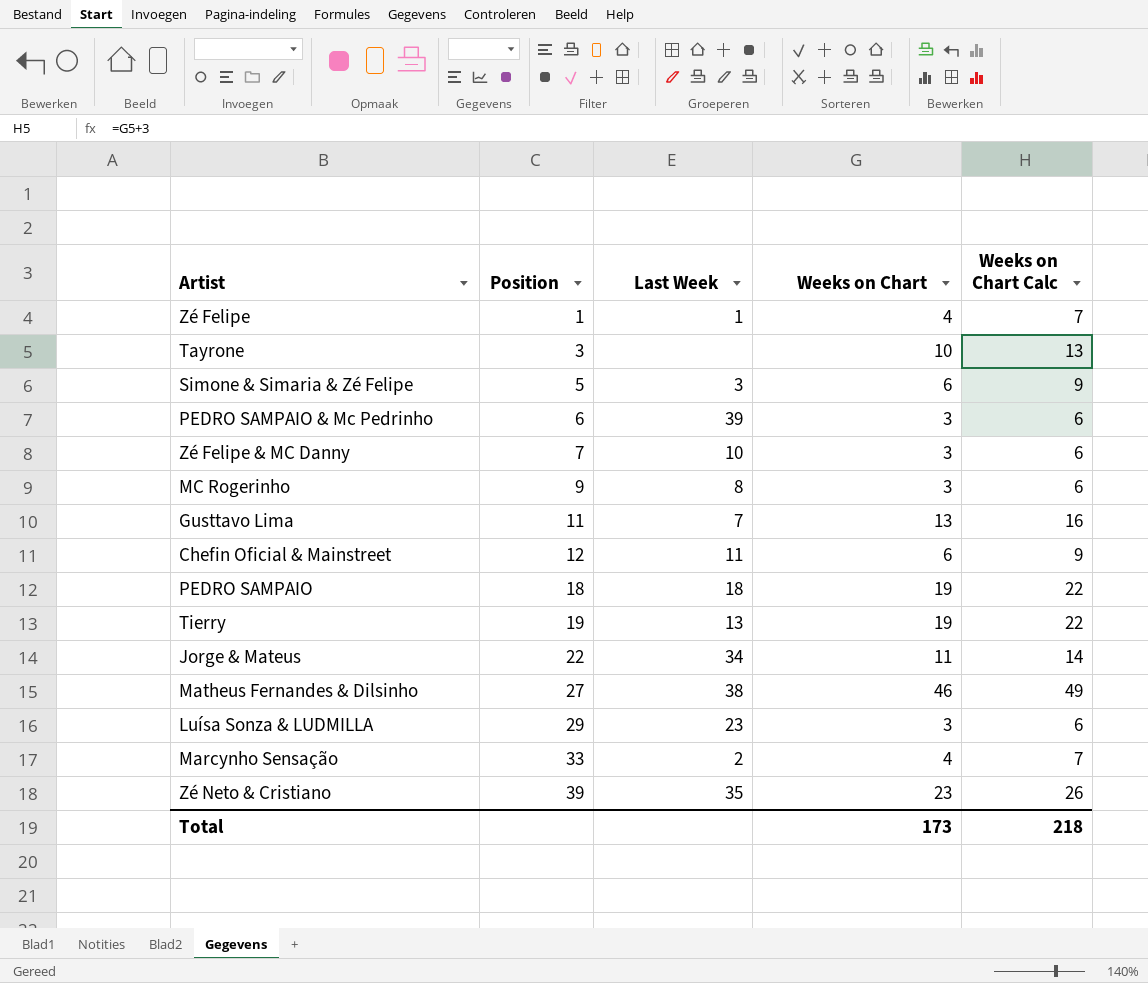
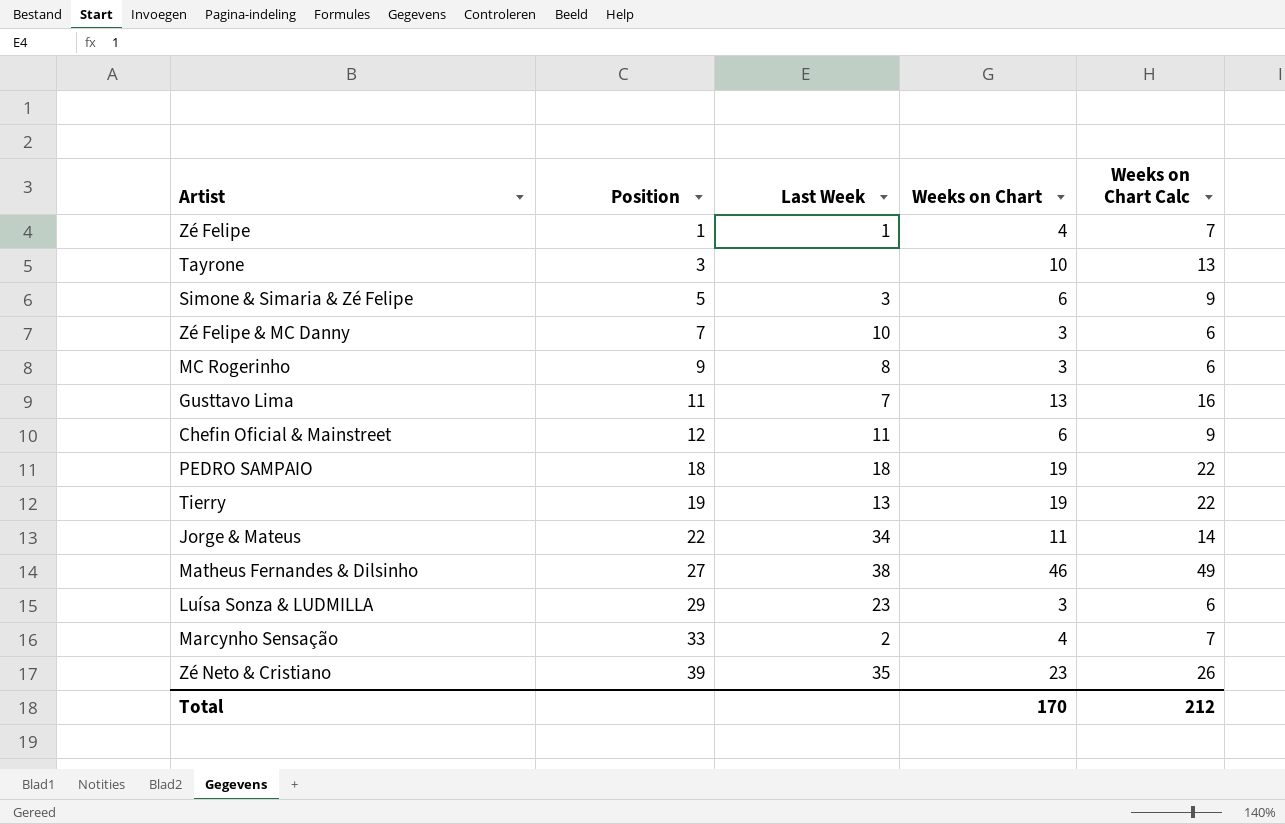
row PEDRO SAMPAIO & Mc Pedrinho: 6 | 39 | 3 | 6 -> none
Total | Weeks on Chart: 173 -> 170
Total | Weeks on Chart Calc: 218 -> 212

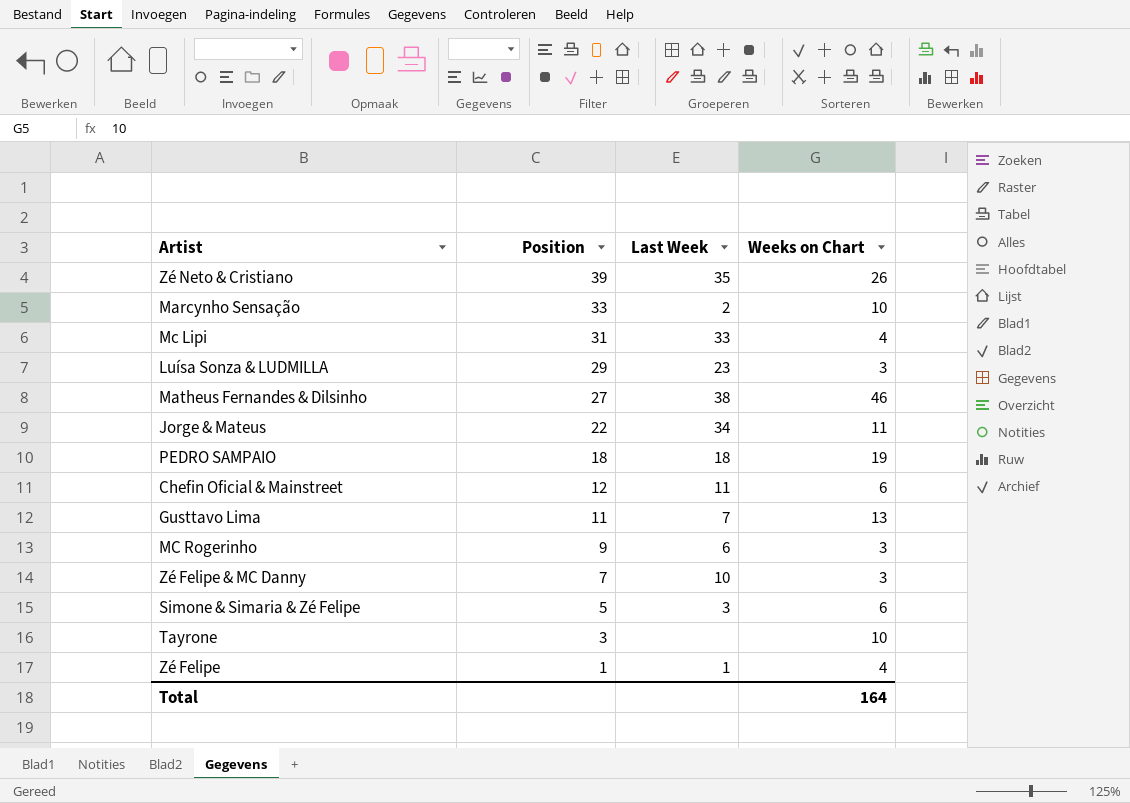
row order: Position ascending -> Position descending
column Weeks on Chart Calc | formula: [Weeks on Chart] + 3 -> none
row Tierry: 19 | 13 | 19 | 22 -> none
Zé Neto & Cristiano | Weeks on Chart: 23 -> 26
Marcynho Sensação | Weeks on Chart: 4 -> 10
row Mc Lipi: none -> 31 | 33 | 4
MC Rogerinho | Last Week: 8 -> 6
Total | Weeks on Chart: 170 -> 164

